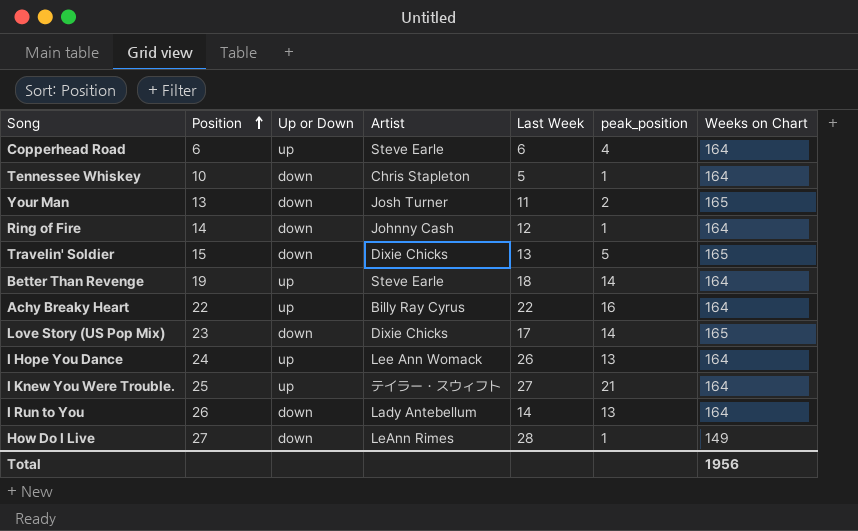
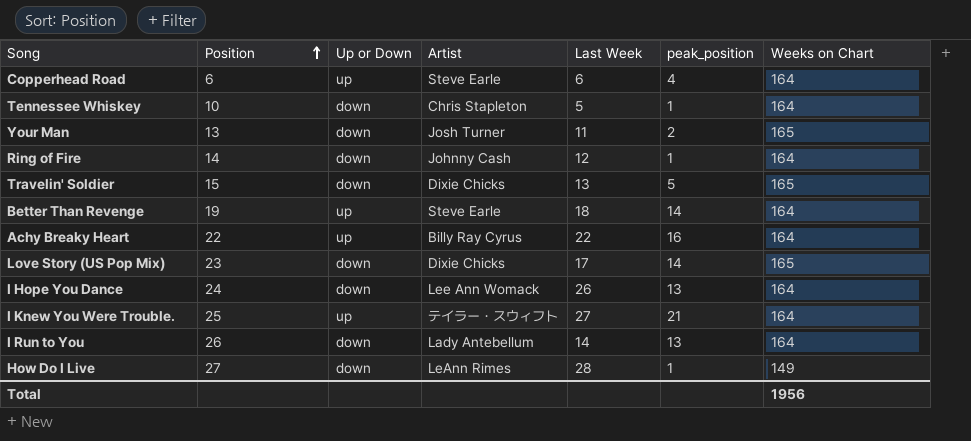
I Hope You Dance | Up or Down: up -> down

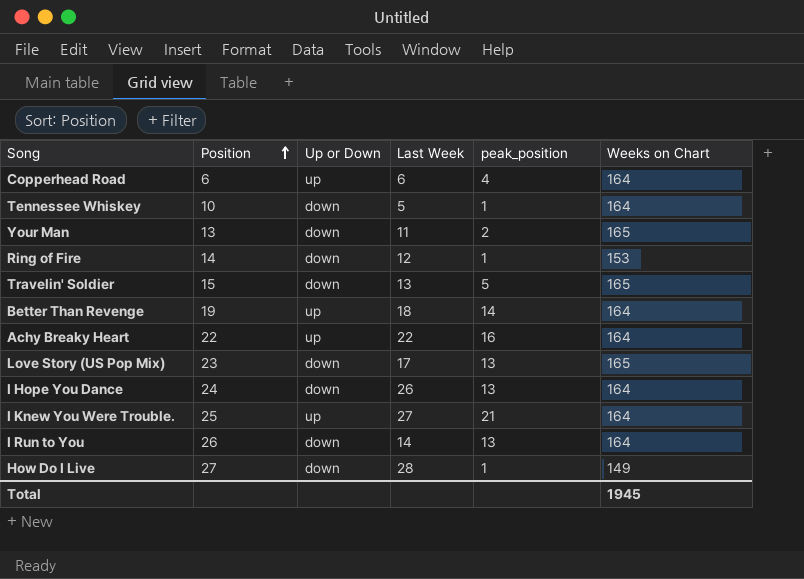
column Artist | position: 4 -> none
Ring of Fire | Weeks on Chart: 164 -> 153
Love Story (US Pop Mix) | peak_position: 14 -> 13
Total | Weeks on Chart: 1956 -> 1945

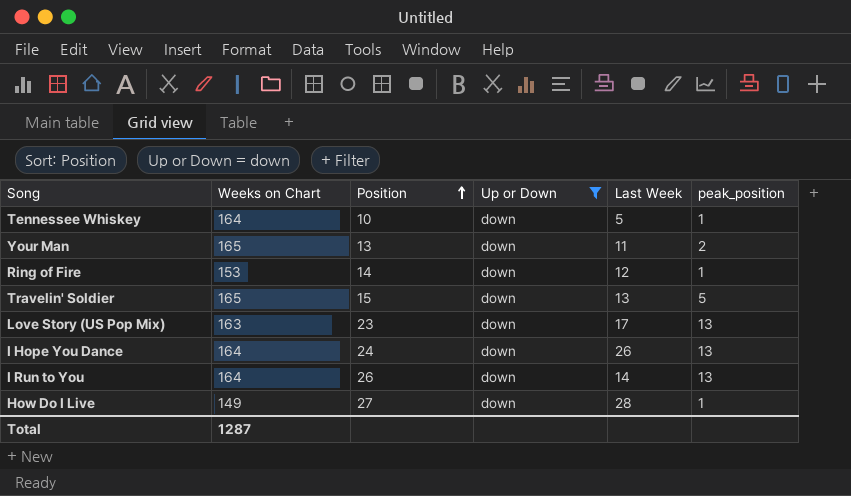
filter: none -> Up or Down = down
column Weeks on Chart | position: 6 -> 2
Love Story (US Pop Mix) | Weeks on Chart: 165 -> 163
Total | Weeks on Chart: 1945 -> 1287

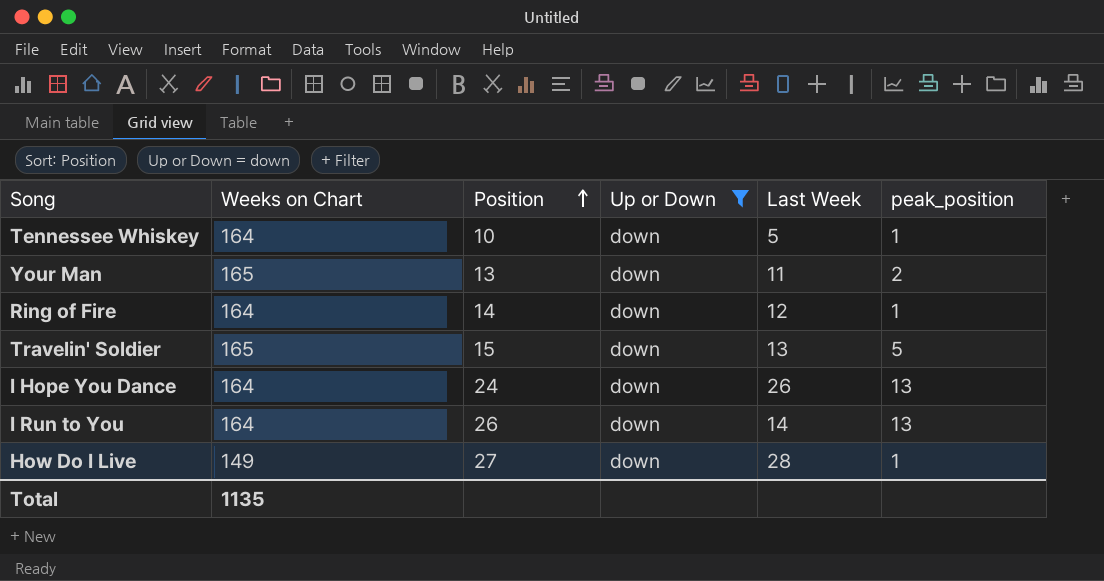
row Love Story (US Pop Mix): 163 | 23 | down | 17 | 13 -> none
Ring of Fire | Weeks on Chart: 153 -> 164
Total | Weeks on Chart: 1287 -> 1135

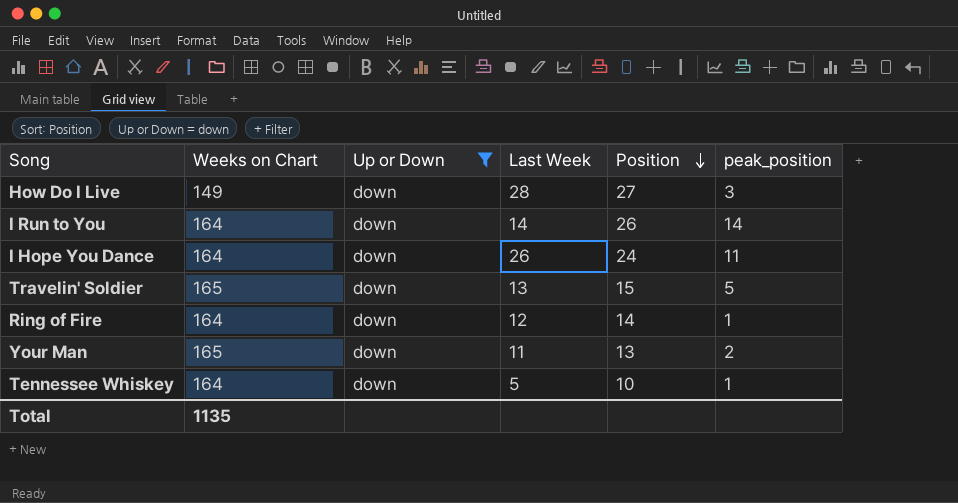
row order: Position ascending -> Position descending
column Position | position: 3 -> 5
How Do I Live | peak_position: 1 -> 3
I Run to You | peak_position: 13 -> 14
I Hope You Dance | peak_position: 13 -> 11

